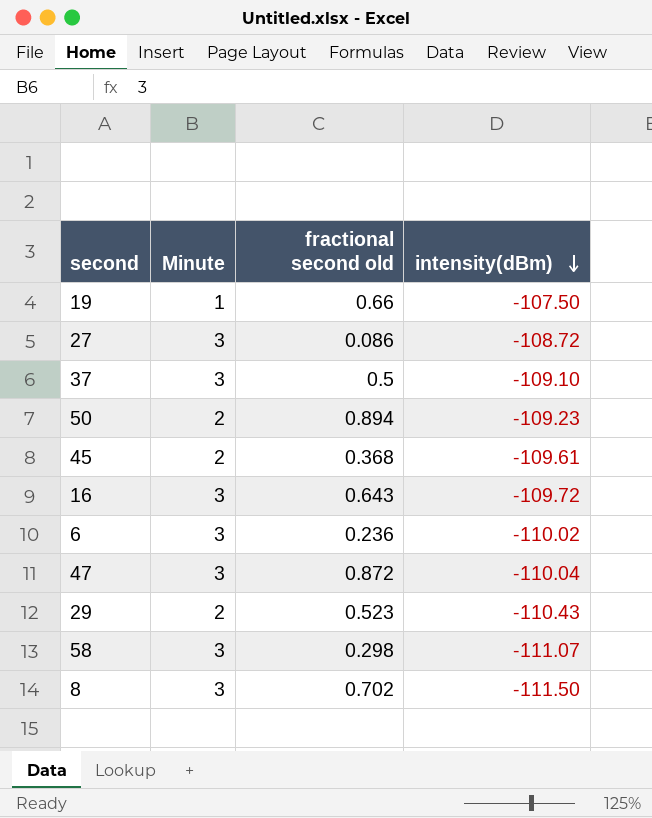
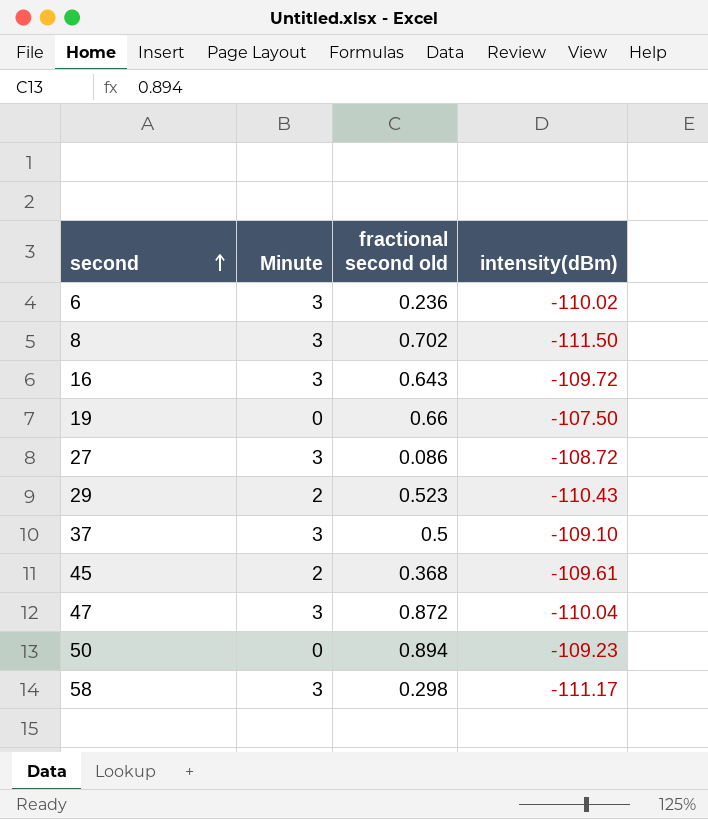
row order: intensity(dBm) descending -> second ascending
19 | Minute: 1 -> 0
50 | Minute: 2 -> 0
58 | intensity(dBm): -111.07 -> -111.17

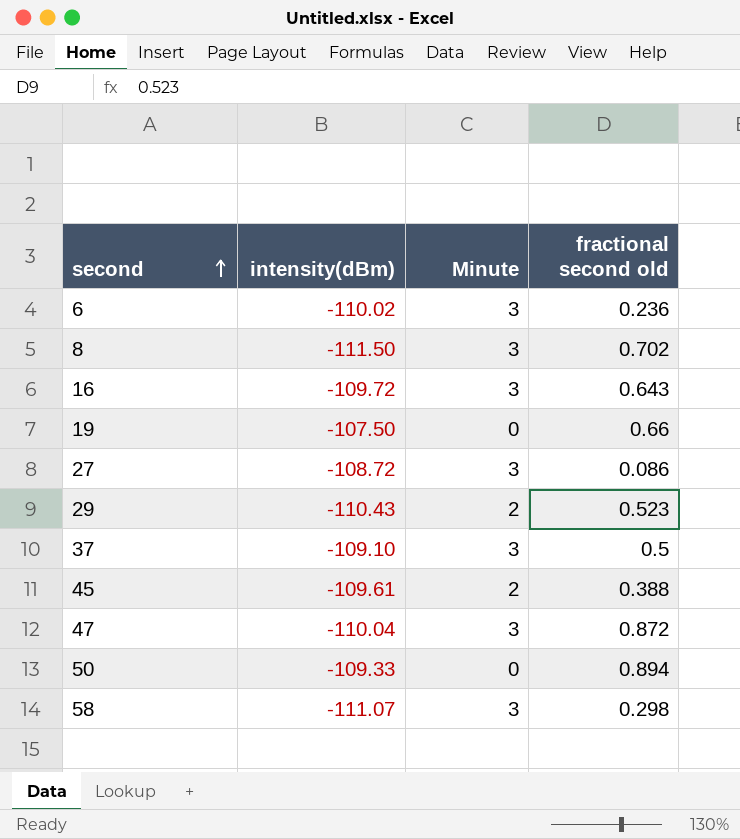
column intensity(dBm) | position: 4 -> 2
45 | fractional second old: 0.368 -> 0.388
50 | intensity(dBm): -109.23 -> -109.33
58 | intensity(dBm): -111.17 -> -111.07

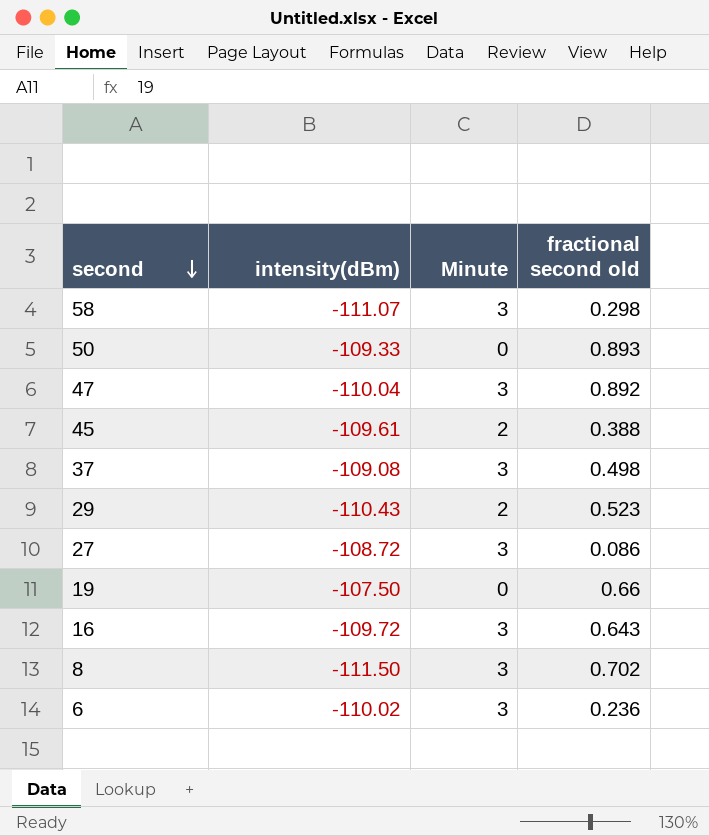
row order: second ascending -> second descending
50 | fractional second old: 0.894 -> 0.893
47 | fractional second old: 0.872 -> 0.892
37 | intensity(dBm): -109.10 -> -109.08
37 | fractional second old: 0.5 -> 0.498

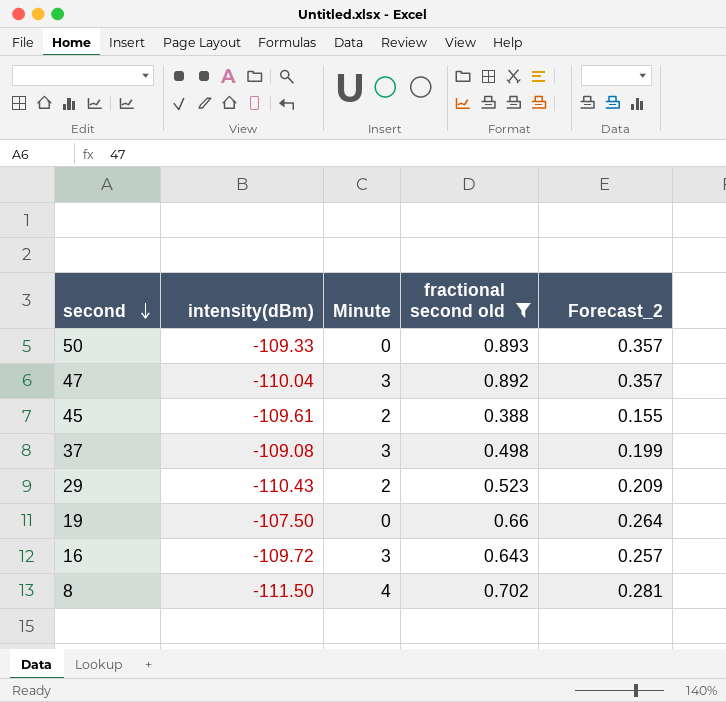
filter: none -> fractional second old >= 0.388
column Forecast_2 | formula: none -> [fractional second old] * 0.4
8 | Minute: 3 -> 4

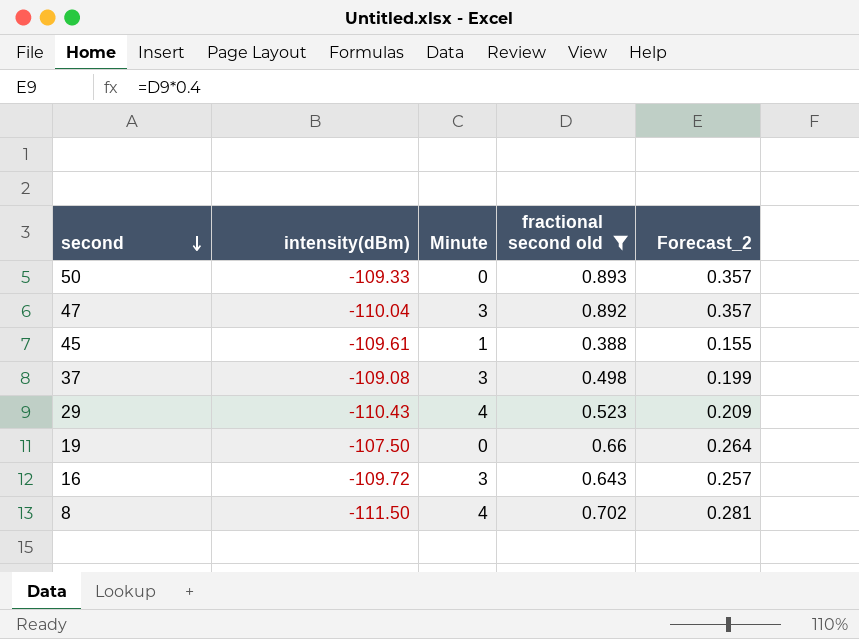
45 | Minute: 2 -> 1
29 | Minute: 2 -> 4

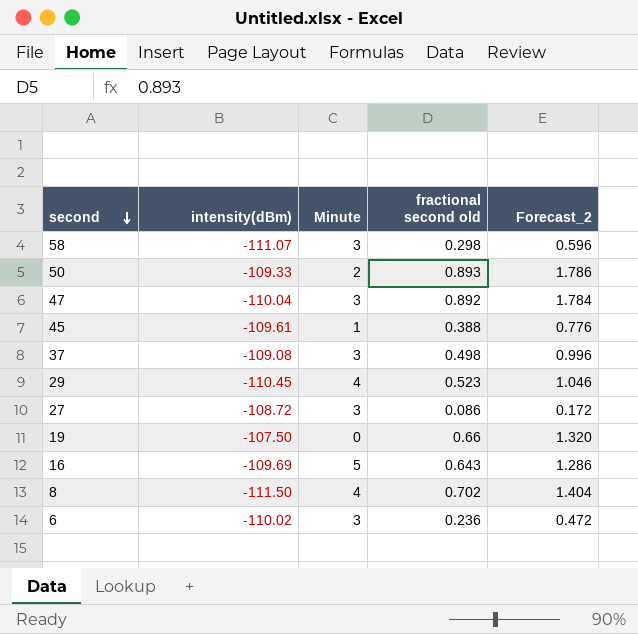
filter: fractional second old >= 0.388 -> none
column Forecast_2 | formula: [fractional second old] * 0.4 -> [fractional second old] * 2
50 | Minute: 0 -> 2
29 | intensity(dBm): -110.43 -> -110.45
16 | intensity(dBm): -109.72 -> -109.69
16 | Minute: 3 -> 5

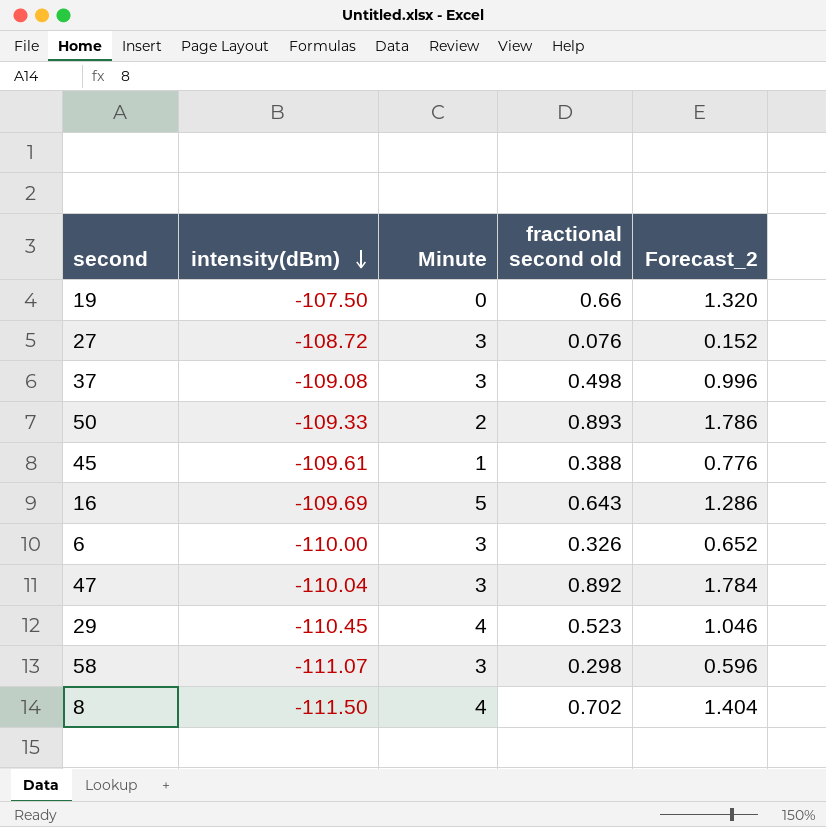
row order: second descending -> intensity(dBm) descending
27 | fractional second old: 0.086 -> 0.076
27 | Forecast_2: 0.172 -> 0.152
6 | intensity(dBm): -110.02 -> -110.00
6 | fractional second old: 0.236 -> 0.326
6 | Forecast_2: 0.472 -> 0.652

